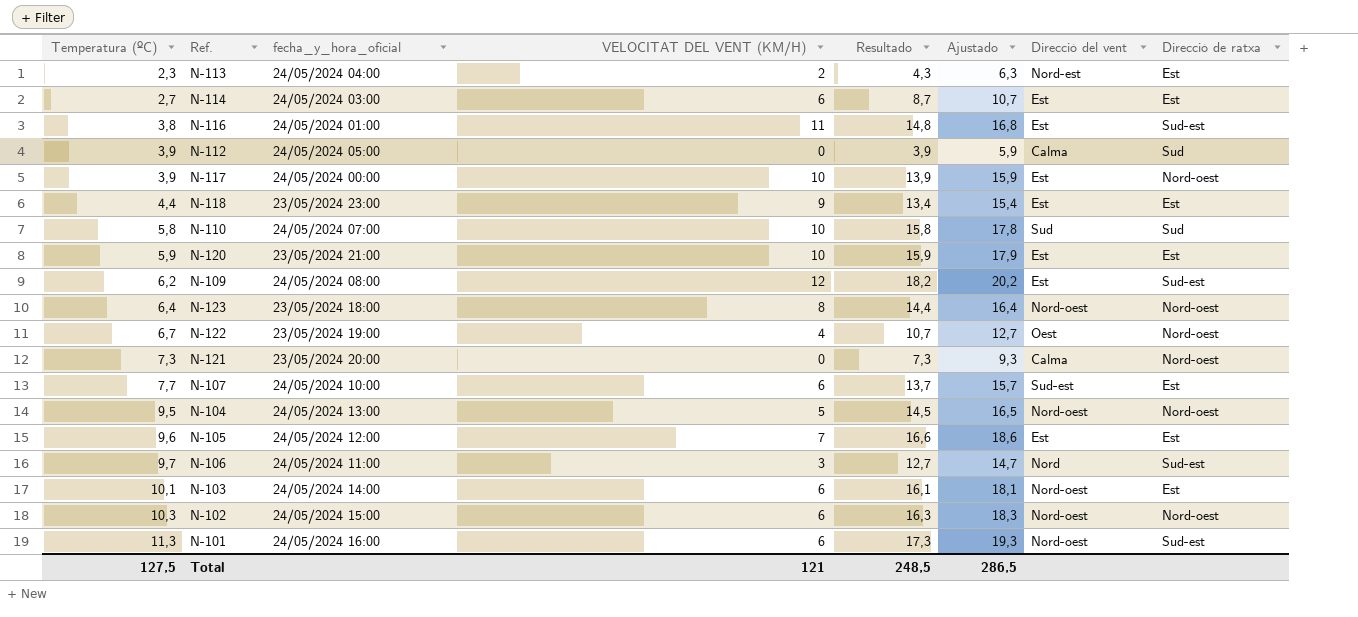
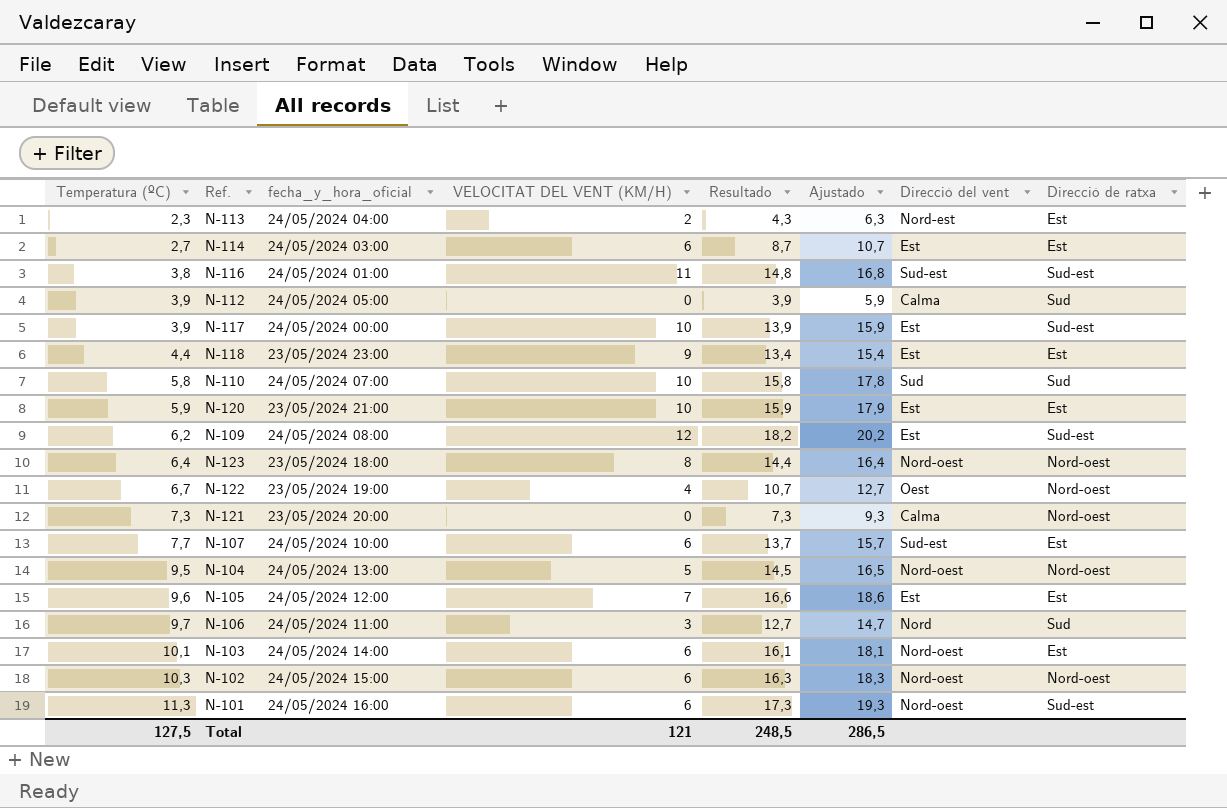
N-116 | Direcció del vent: Est -> Sud-est
N-117 | Direcció de ratxa: Nord-oest -> Sud-est
N-106 | Direcció de ratxa: Sud-est -> Sud

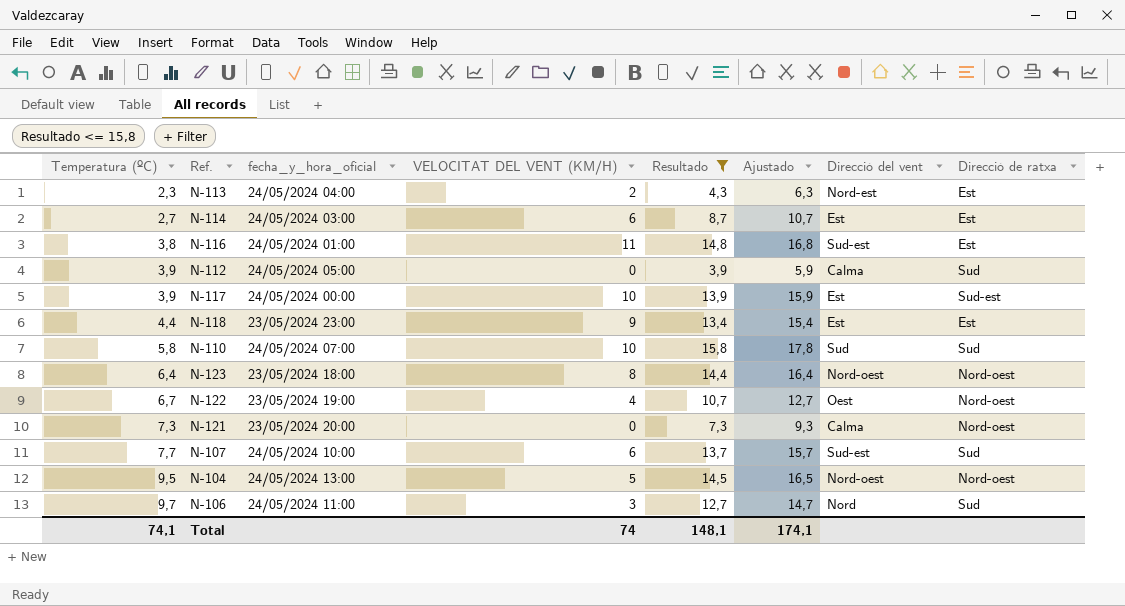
filter: none -> Resultado <= 15,8
N-116 | Direcció de ratxa: Sud-est -> Est
N-107 | Direcció de ratxa: Est -> Sud
Total | Temperatura (ºC): 127,5 -> 74,1
Total | VELOCITAT DEL VENT (KM/H): 121 -> 74
Total | Resultado: 248,5 -> 148,1
Total | Ajustado: 286,5 -> 174,1

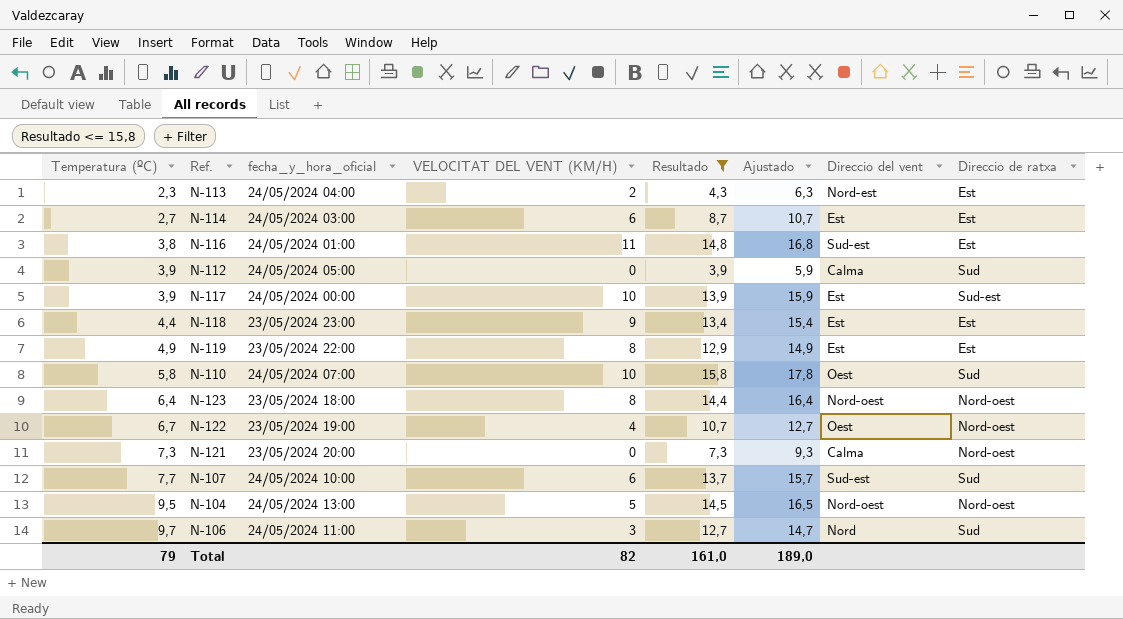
row N-119: none -> 4,9 | 23/05/2024 22:00 | 8 | 12,9 | 14,9 | Est | Est
N-110 | Direcció del vent: Sud -> Oest
Total | Temperatura (ºC): 74,1 -> 79
Total | VELOCITAT DEL VENT (KM/H): 74 -> 82
Total | Resultado: 148,1 -> 161,0
Total | Ajustado: 174,1 -> 189,0

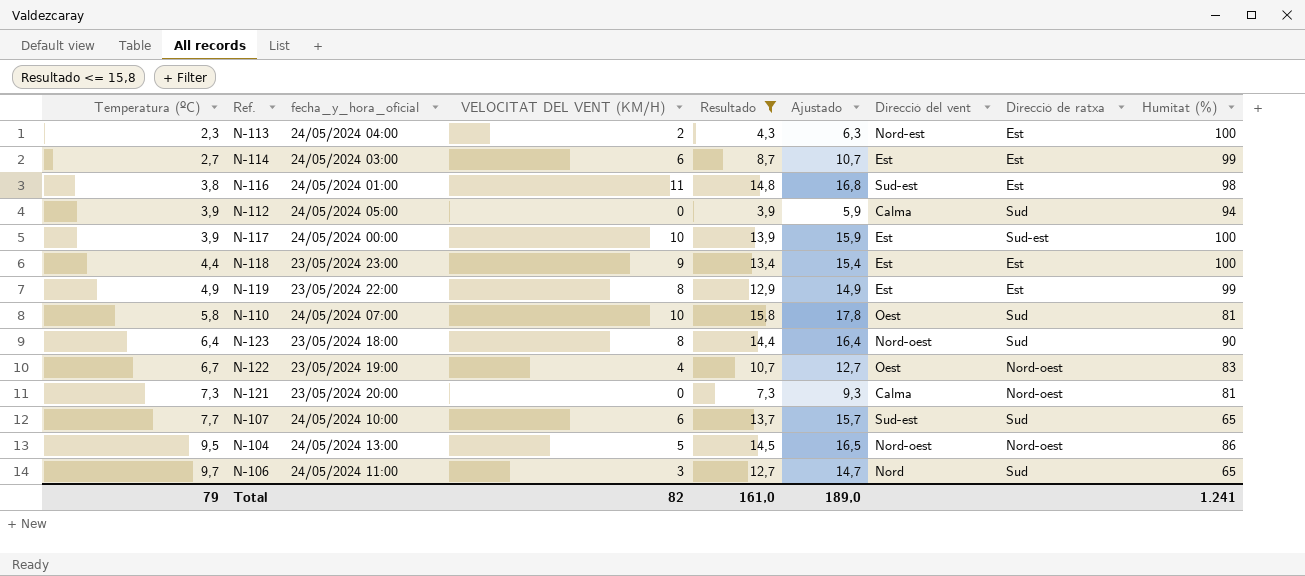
column Humitat (%) | position: none -> 9
N-123 | Direcció de ratxa: Nord-oest -> Sud

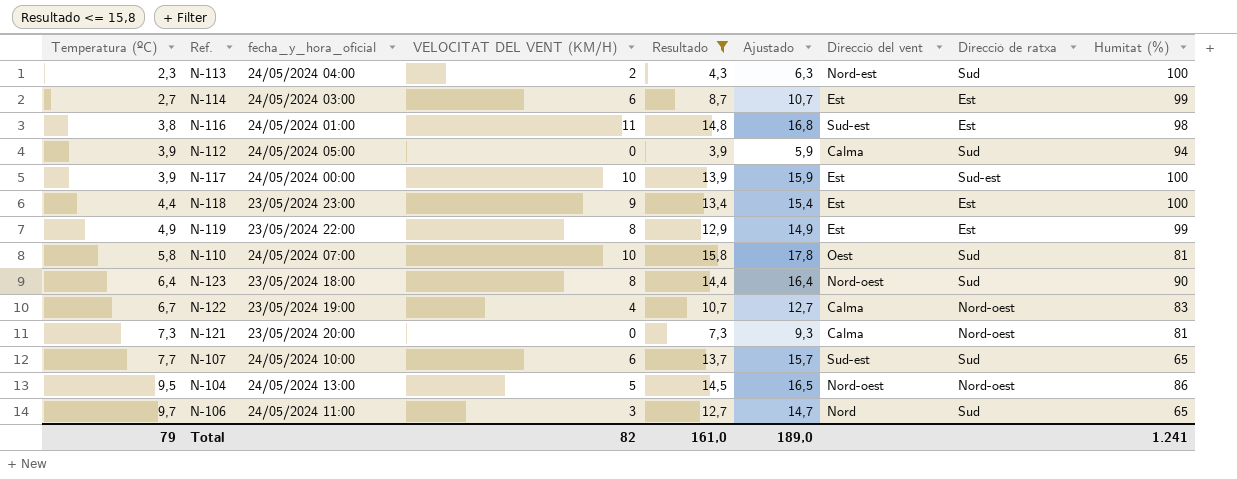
N-113 | Direcció de ratxa: Est -> Sud
N-122 | Direcció del vent: Oest -> Calma

